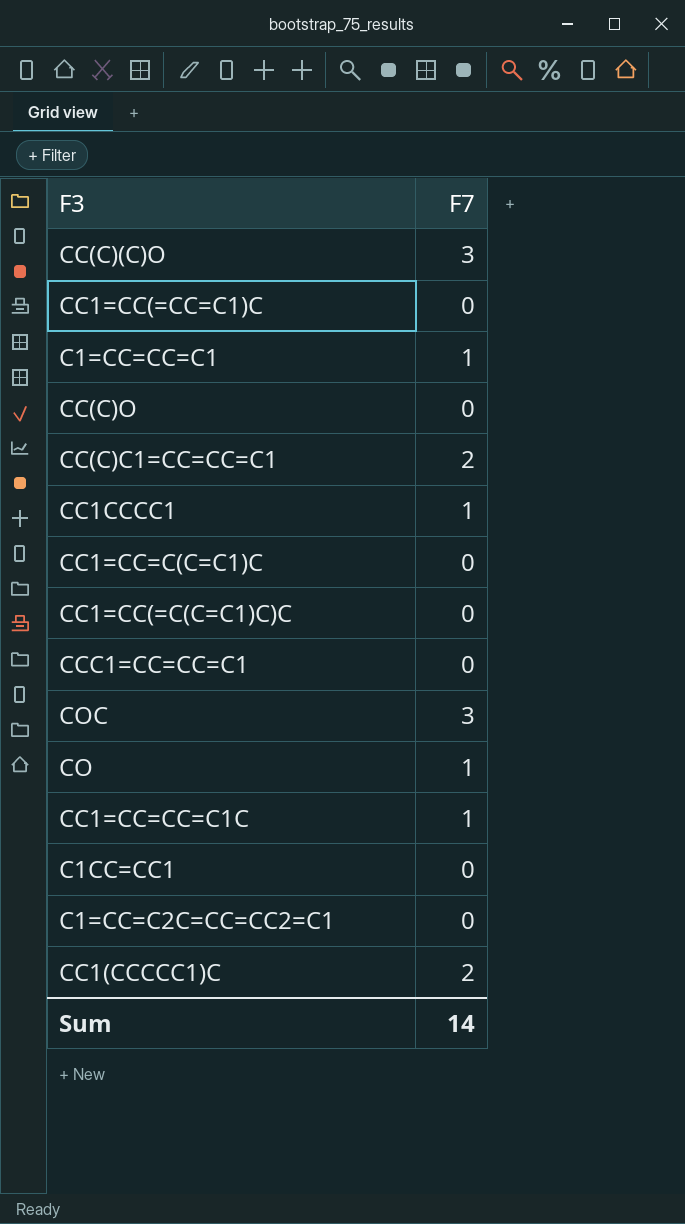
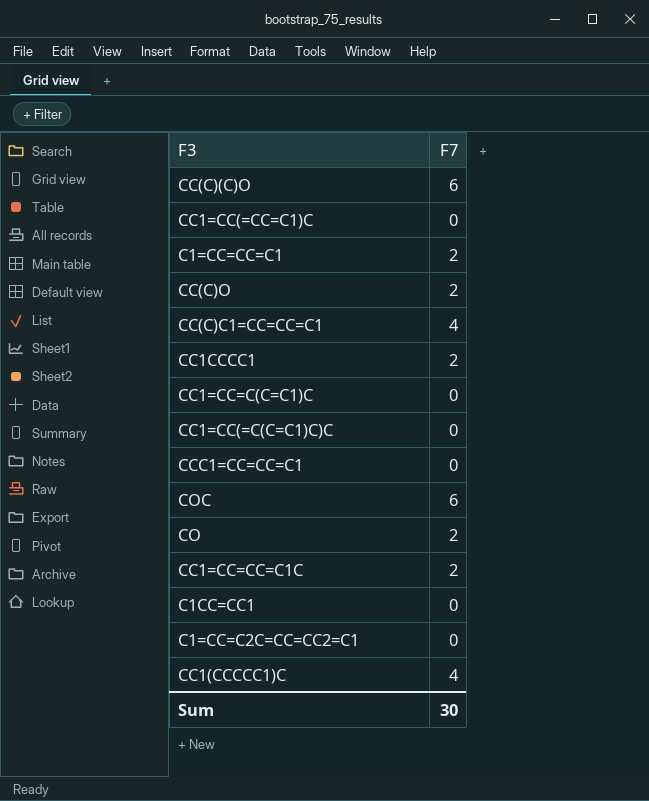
CC(C)(C)O | F7: 3 -> 6
C1=CC=CC=C1 | F7: 1 -> 2
CC(C)O | F7: 0 -> 2
CC(C)C1=CC=CC=C1 | F7: 2 -> 4
CC1CCCC1 | F7: 1 -> 2
COC | F7: 3 -> 6
CO | F7: 1 -> 2
CC1=CC=CC=C1C | F7: 1 -> 2
CC1(CCCCC1)C | F7: 2 -> 4
Sum | F7: 14 -> 30

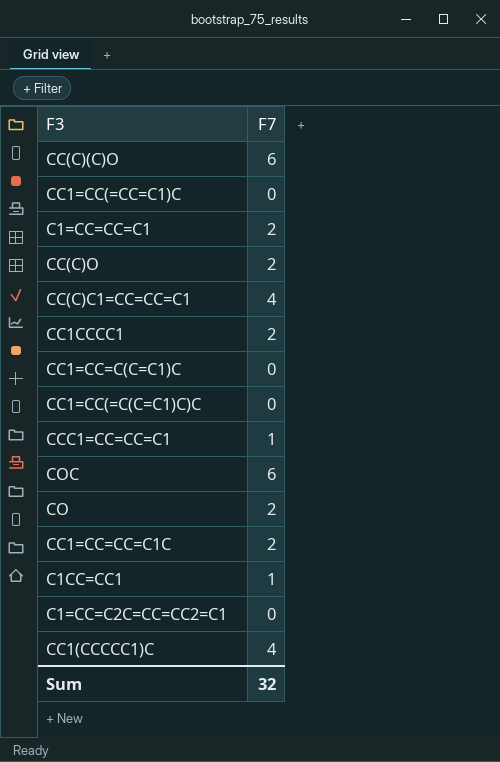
CCC1=CC=CC=C1 | F7: 0 -> 1
C1CC=CC1 | F7: 0 -> 1
Sum | F7: 30 -> 32

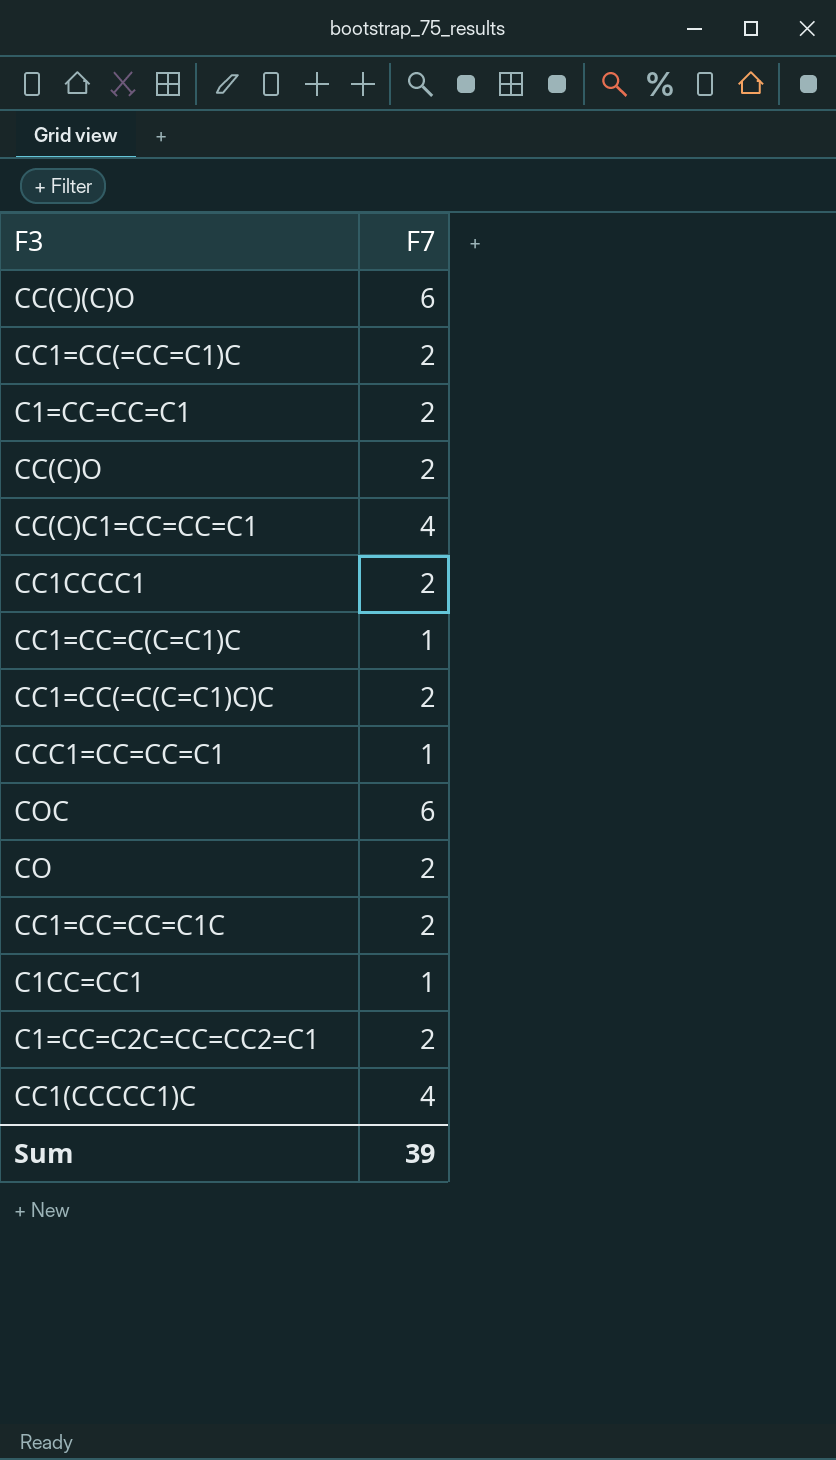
CC1=CC(=CC=C1)C | F7: 0 -> 2
CC1=CC=C(C=C1)C | F7: 0 -> 1
CC1=CC(=C(C=C1)C)C | F7: 0 -> 2
C1=CC=C2C=CC=CC2=C1 | F7: 0 -> 2
Sum | F7: 32 -> 39

